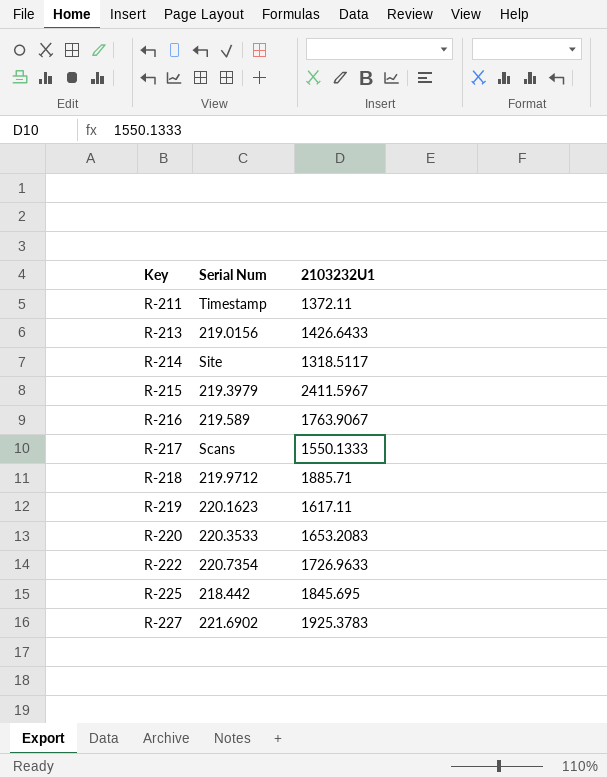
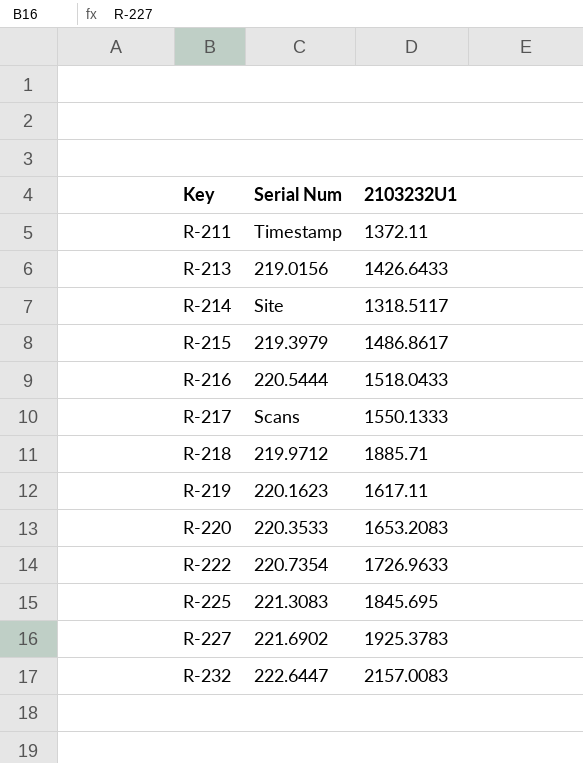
R-215 | 2103232U1: 2411.5967 -> 1486.8617
R-216 | Serial Num: 219.589 -> 220.5444
R-216 | 2103232U1: 1763.9067 -> 1518.0433
R-225 | Serial Num: 218.442 -> 221.3083
row R-232: none -> 222.6447 | 2157.0083

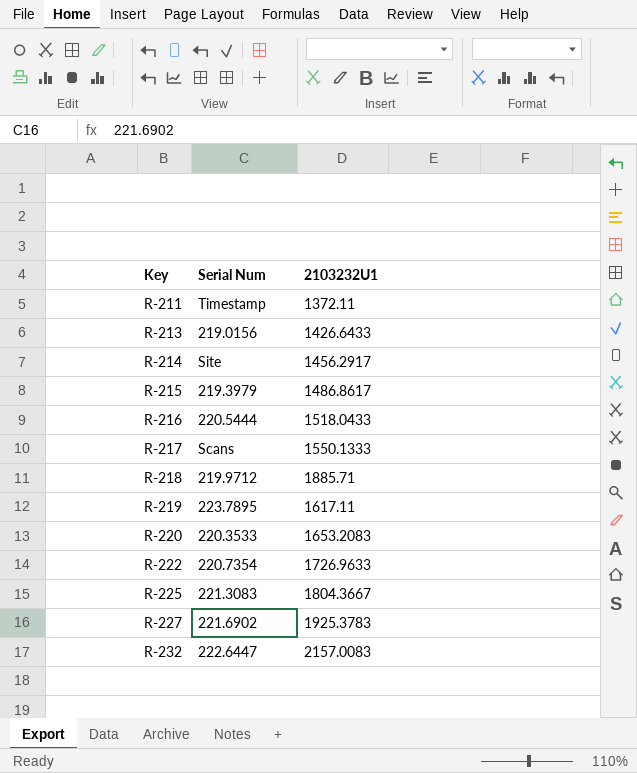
R-214 | 2103232U1: 1318.5117 -> 1456.2917
R-219 | Serial Num: 220.1623 -> 223.7895
R-225 | 2103232U1: 1845.695 -> 1804.3667

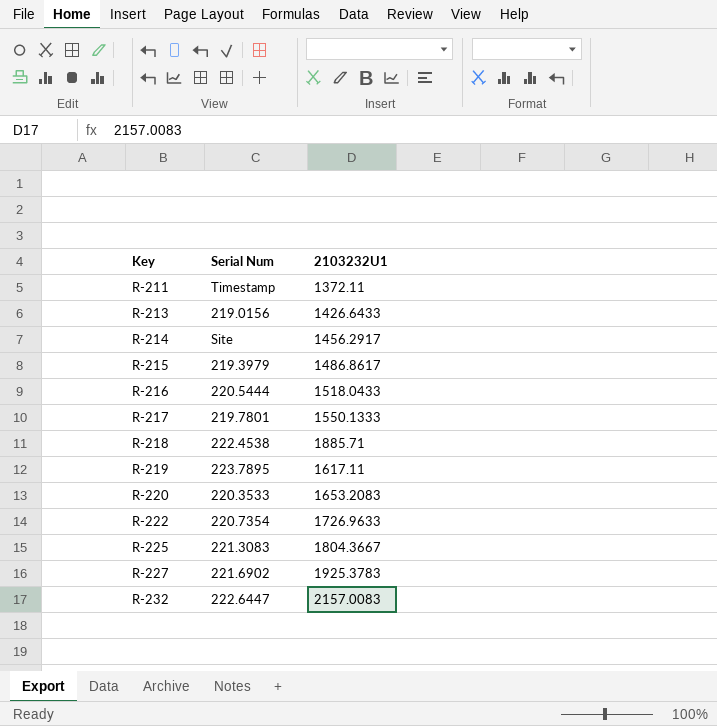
R-217 | Serial Num: Scans -> 219.7801
R-218 | Serial Num: 219.9712 -> 222.4538

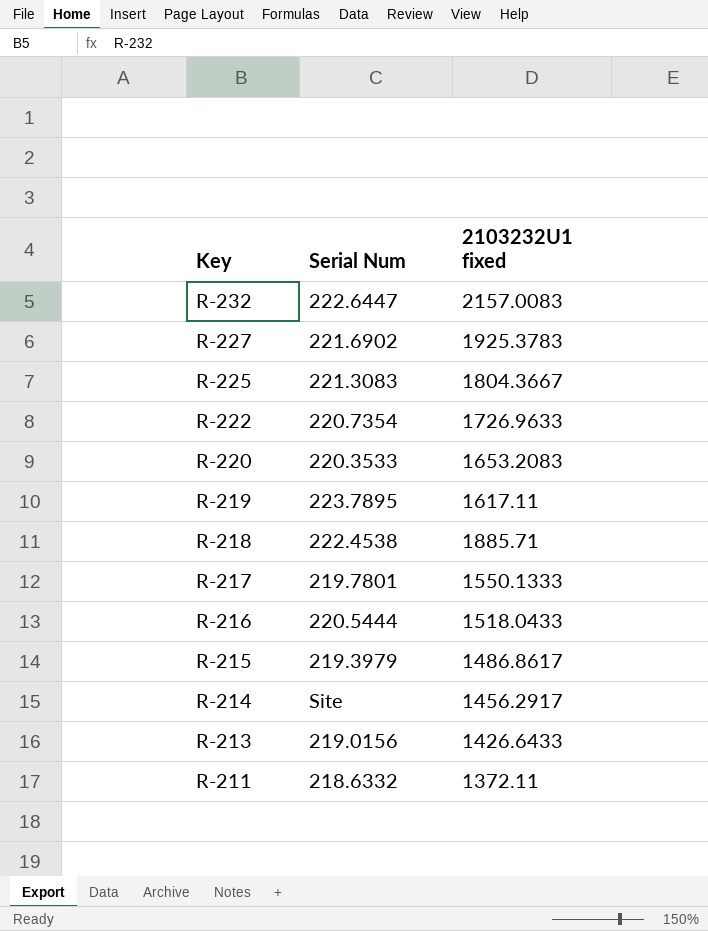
row order: Key ascending -> Key descending
column name: 2103232U1 -> 2103232U1 fixed
R-211 | Serial Num: Timestamp -> 218.6332

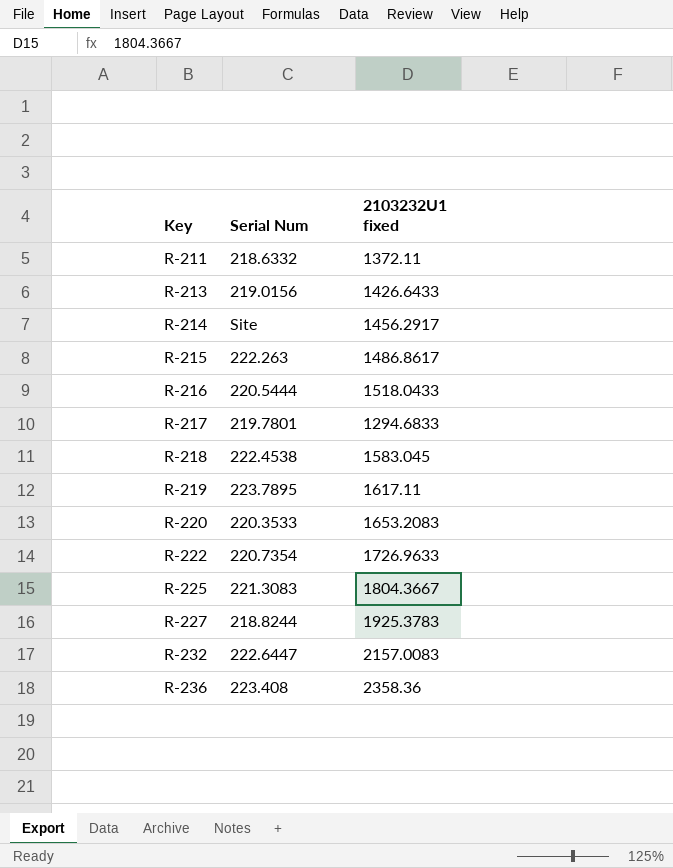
row order: Key descending -> Key ascending
R-215 | Serial Num: 219.3979 -> 222.263
R-217 | 2103232U1 fixed: 1550.1333 -> 1294.6833
R-218 | 2103232U1 fixed: 1885.71 -> 1583.045
R-227 | Serial Num: 221.6902 -> 218.8244
row R-236: none -> 223.408 | 2358.36

